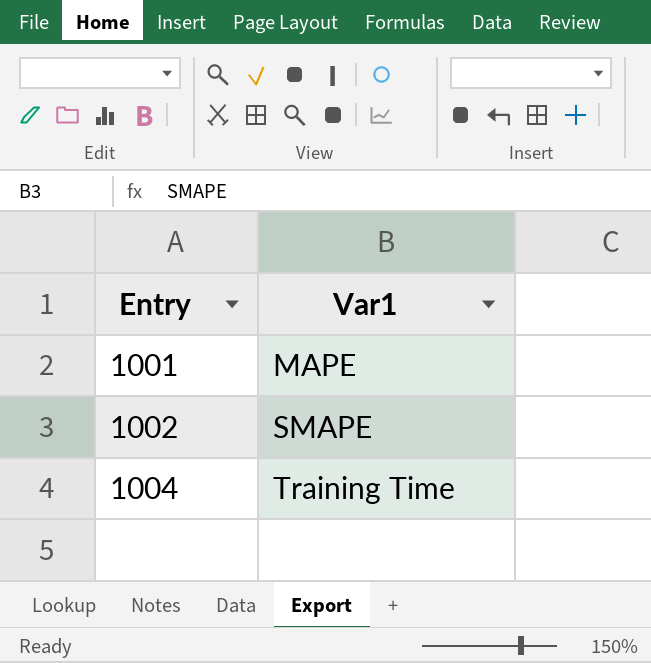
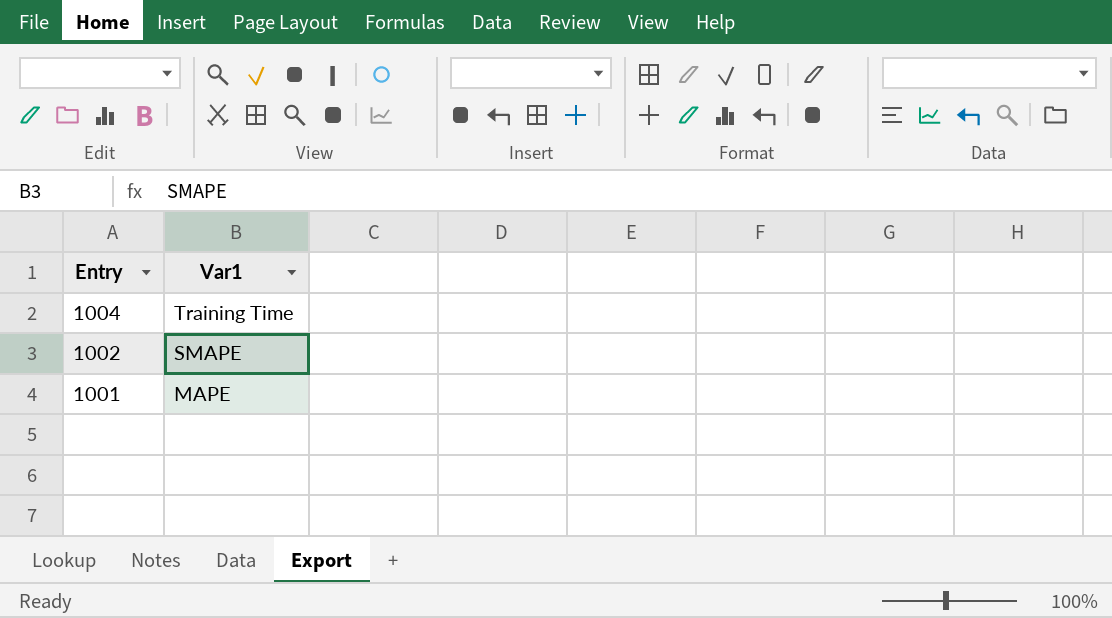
row order: Entry ascending -> Entry descending

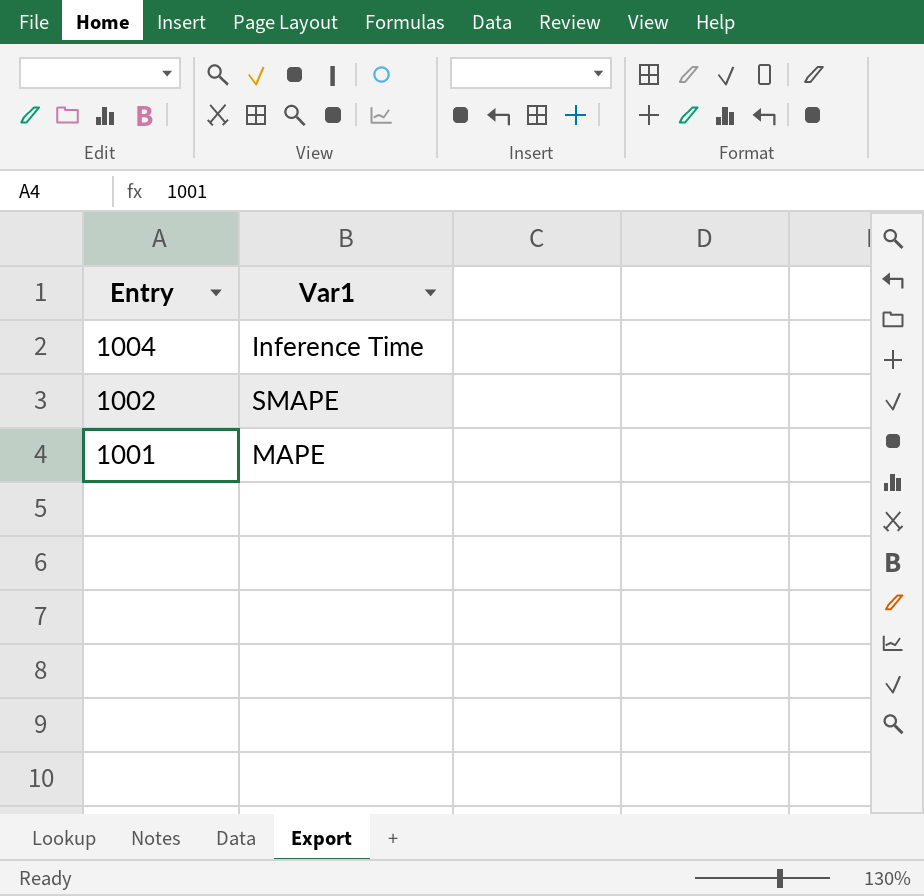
1004 | Var1: Training Time -> Inference Time

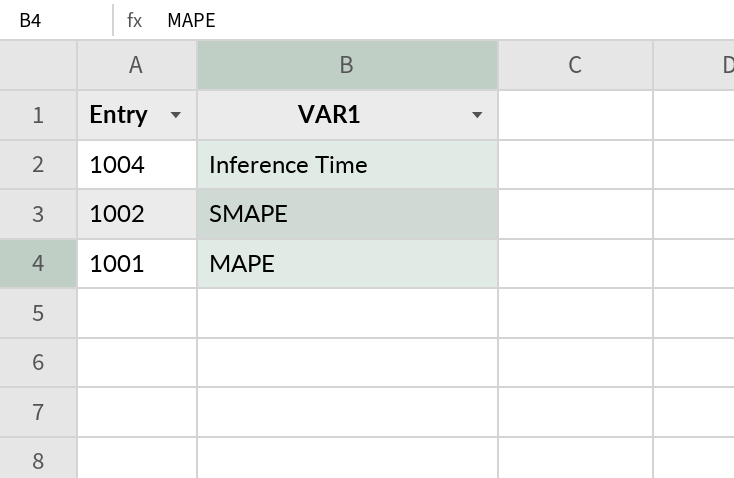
column name: Var1 -> VAR1

